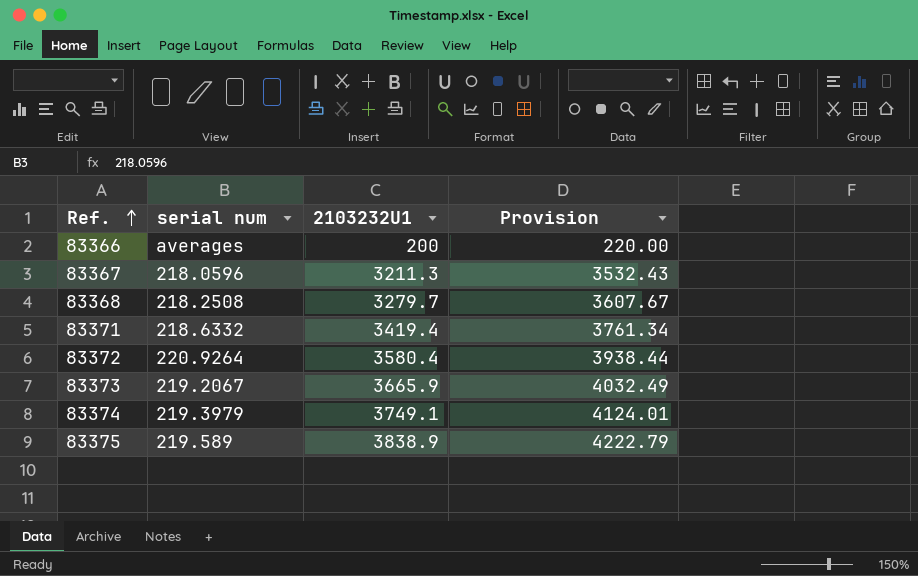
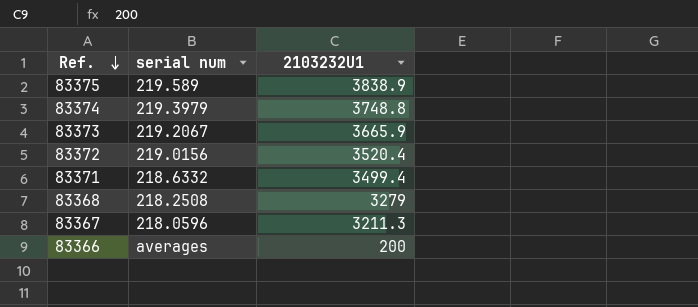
row order: Ref. ascending -> Ref. descending
column Provision | formula: [2103232U1] * 1.1 -> none
83374 | 2103232U1: 3749.1 -> 3748.8
83372 | serial num: 220.9264 -> 219.0156
83372 | 2103232U1: 3580.4 -> 3520.4
83371 | 2103232U1: 3419.4 -> 3499.4
83368 | 2103232U1: 3279.7 -> 3279

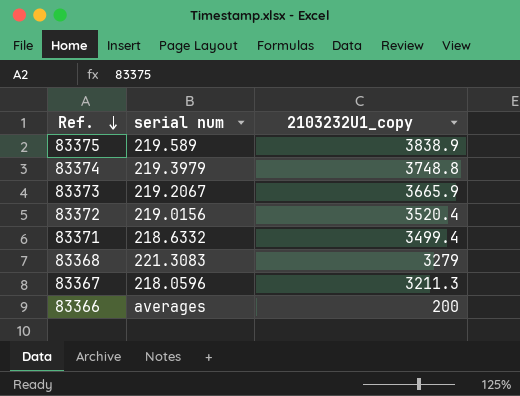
column name: 2103232U1 -> 2103232U1_copy
83368 | serial num: 218.2508 -> 221.3083

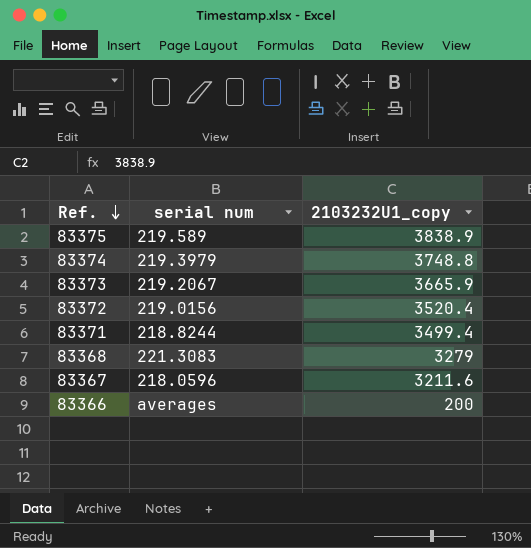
83371 | serial num: 218.6332 -> 218.8244
83367 | 2103232U1_copy: 3211.3 -> 3211.6

